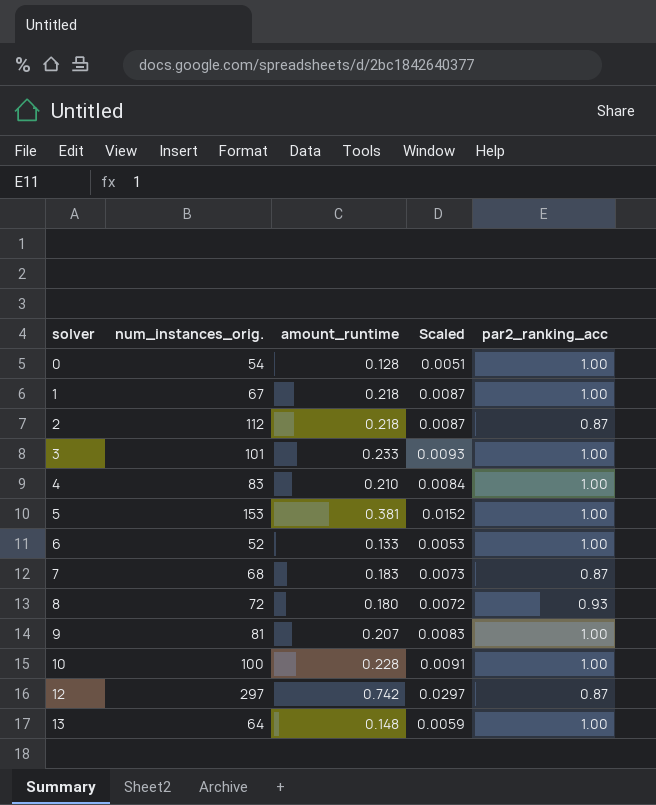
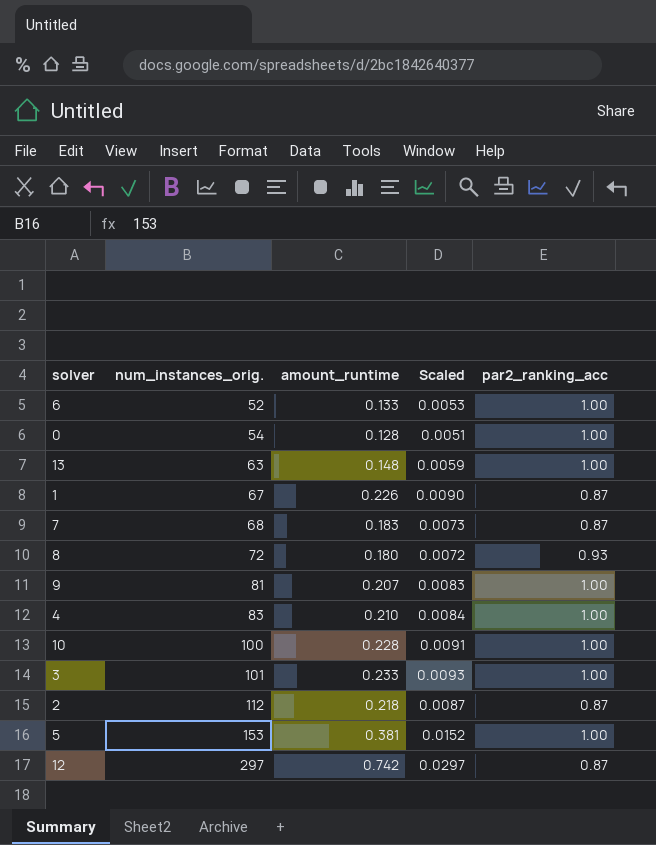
row order: solver ascending -> num_instances_orig. ascending
13 | num_instances_orig.: 64 -> 63
1 | amount_runtime: 0.218 -> 0.226
1 | Scaled: 0.0087 -> 0.0090
1 | par2_ranking_acc: 1.00 -> 0.87

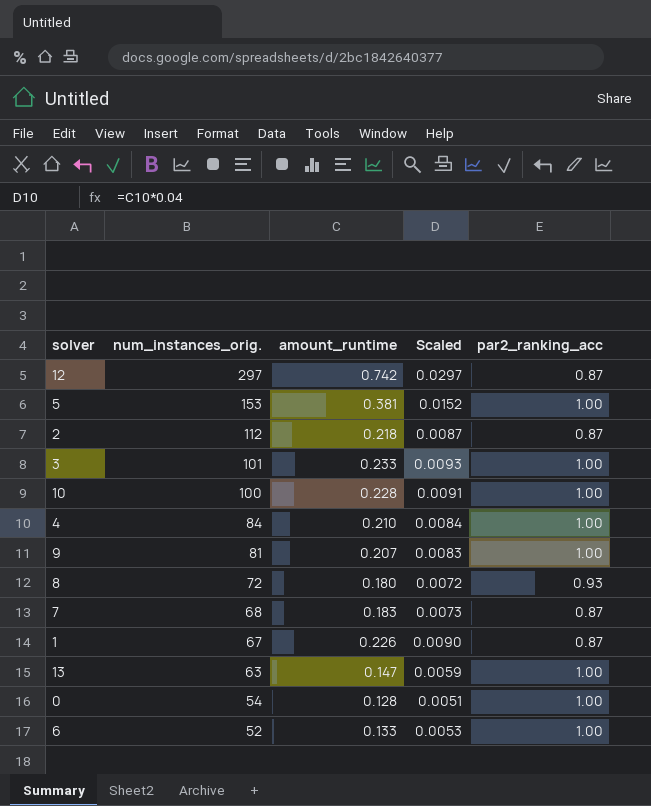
row order: num_instances_orig. ascending -> num_instances_orig. descending
4 | num_instances_orig.: 83 -> 84
13 | amount_runtime: 0.148 -> 0.147

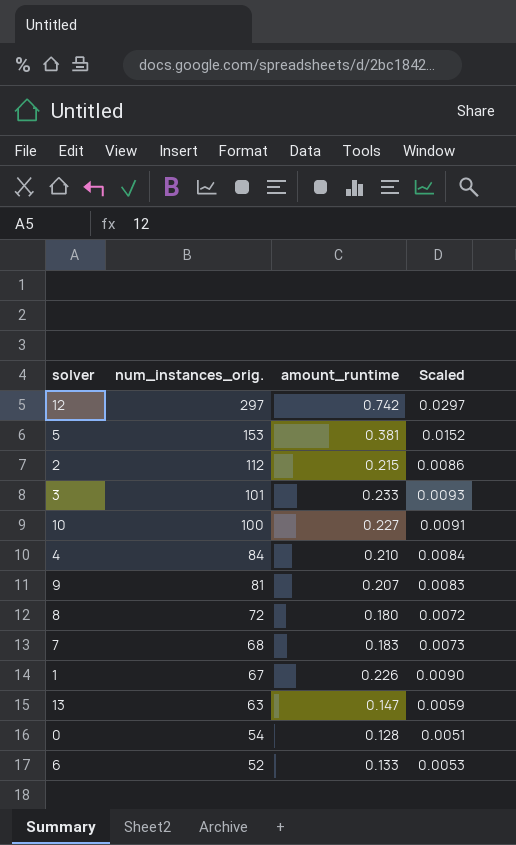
column par2_ranking_acc | position: 5 -> none
2 | amount_runtime: 0.218 -> 0.215
2 | Scaled: 0.0087 -> 0.0086
10 | amount_runtime: 0.228 -> 0.227

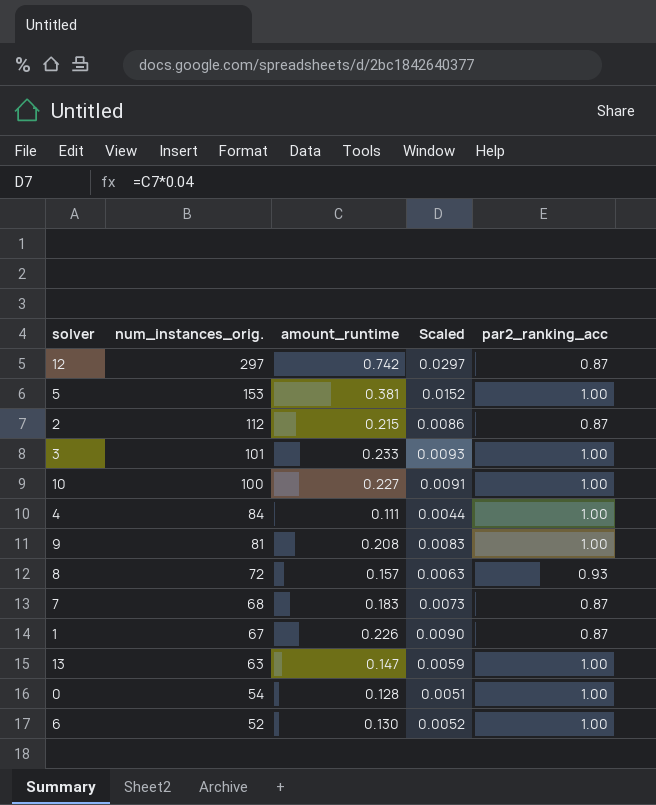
column par2_ranking_acc | position: none -> 5
4 | amount_runtime: 0.210 -> 0.111
4 | Scaled: 0.0084 -> 0.0044
9 | amount_runtime: 0.207 -> 0.208
8 | amount_runtime: 0.180 -> 0.157
8 | Scaled: 0.0072 -> 0.0063
6 | amount_runtime: 0.133 -> 0.130
6 | Scaled: 0.0053 -> 0.0052

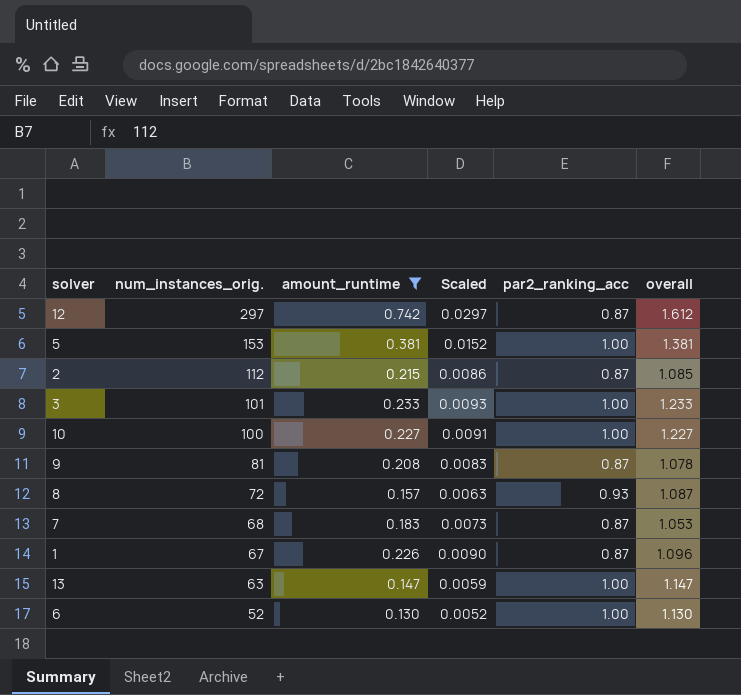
filter: none -> amount_runtime >= 0.130
column overall | formula: none -> [amount_runtime] + [par2_ranking_acc]
9 | par2_ranking_acc: 1.00 -> 0.87

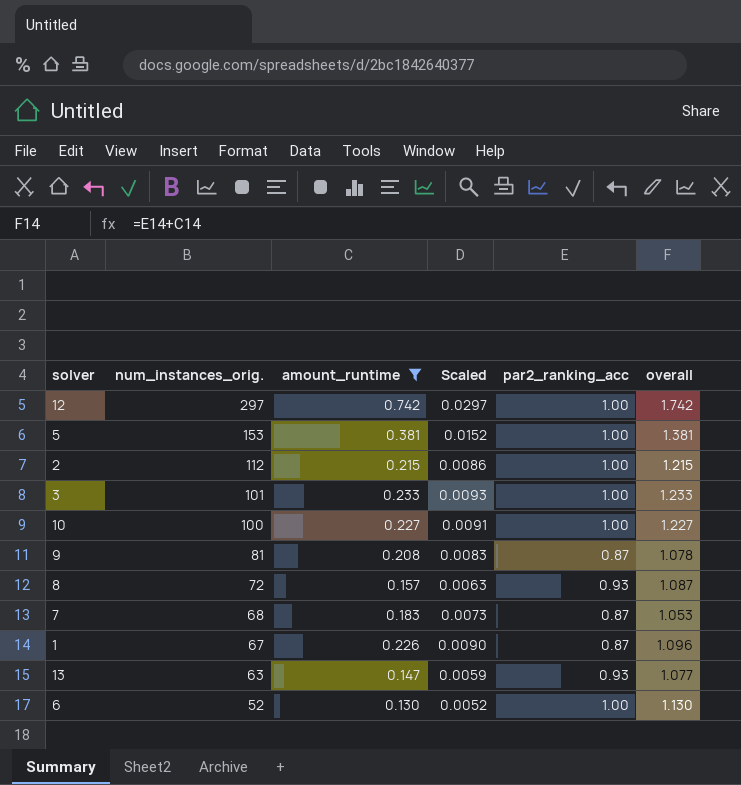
12 | par2_ranking_acc: 0.87 -> 1.00
12 | overall: 1.612 -> 1.742
2 | par2_ranking_acc: 0.87 -> 1.00
2 | overall: 1.085 -> 1.215
13 | par2_ranking_acc: 1.00 -> 0.93
13 | overall: 1.147 -> 1.077

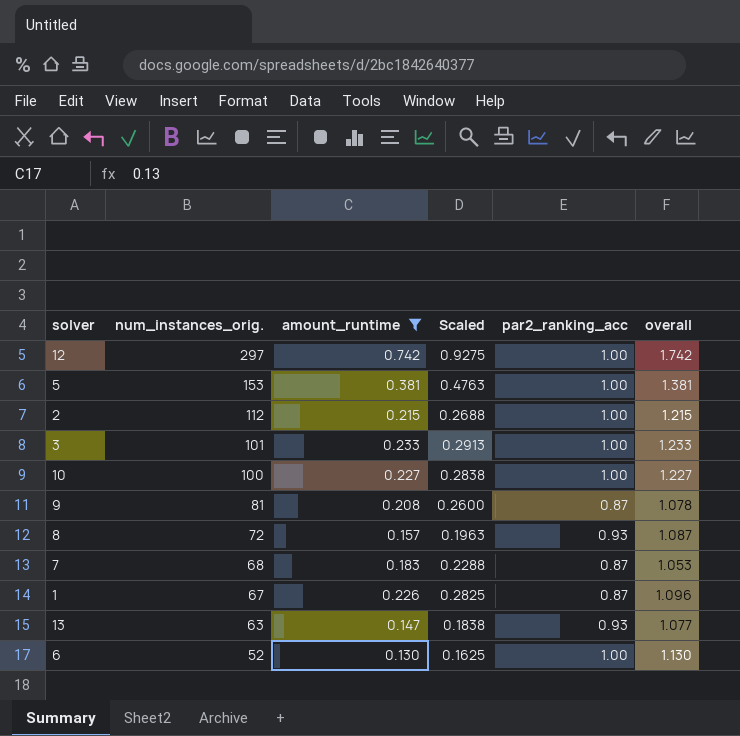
column Scaled | formula: [amount_runtime] * 0.04 -> [amount_runtime] * 1.25

